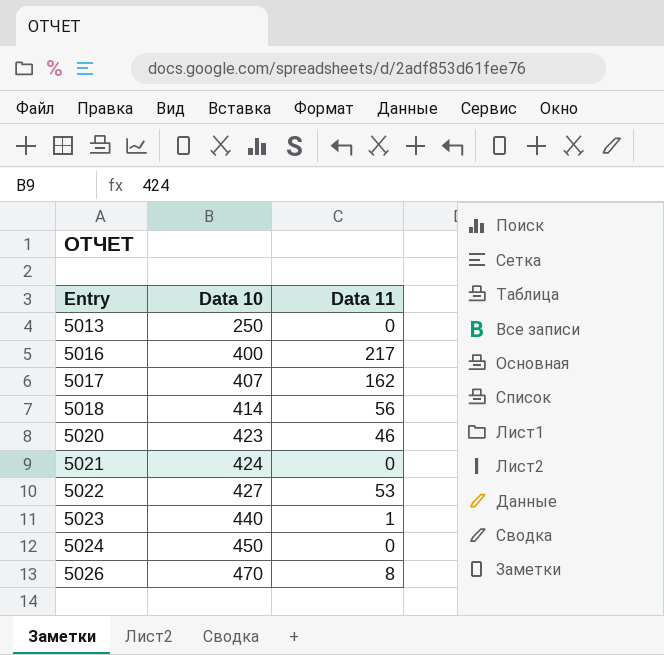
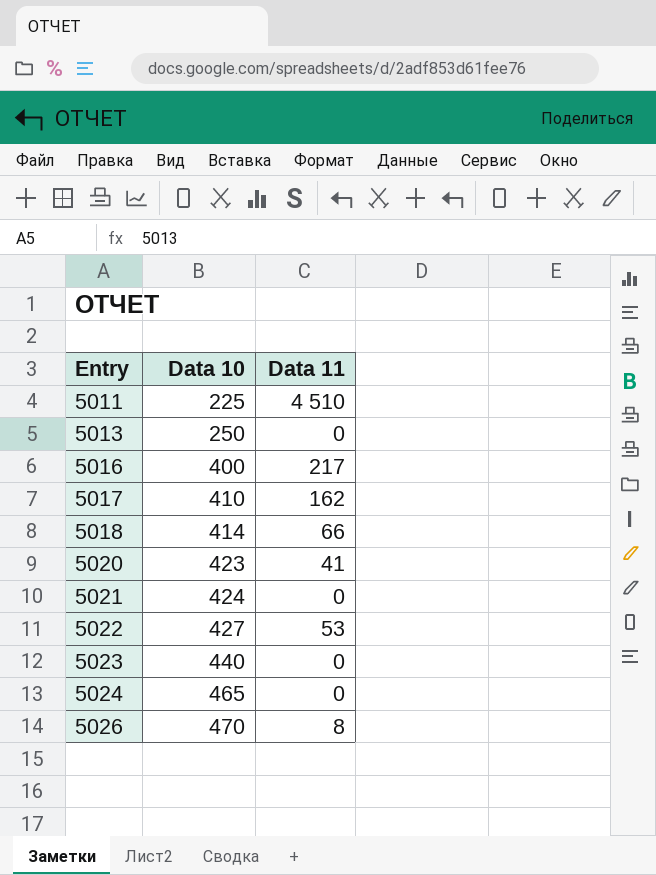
row 5011: none -> 225 | 4 510
5017 | Data 10: 407 -> 410
5018 | Data 11: 56 -> 66
5020 | Data 11: 46 -> 41
5023 | Data 11: 1 -> 0
5024 | Data 10: 450 -> 465

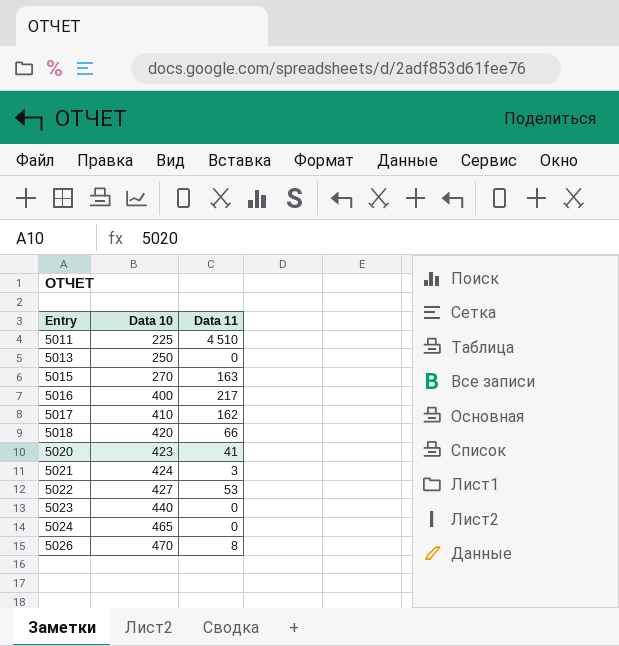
row 5015: none -> 270 | 163
5018 | Data 10: 414 -> 420
5021 | Data 11: 0 -> 3

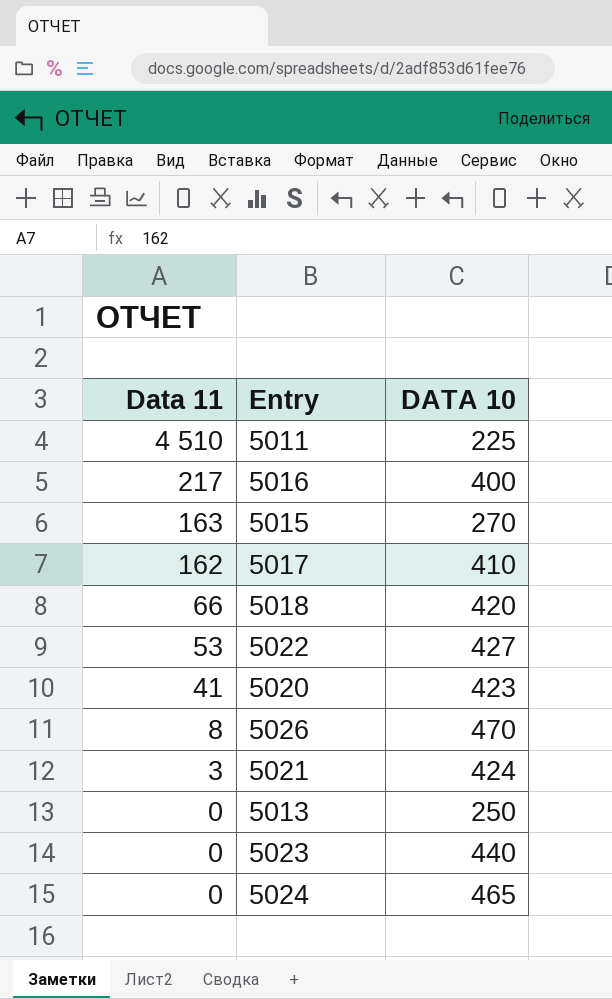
row order: Entry ascending -> Data 11 descending
column Data 11 | position: 3 -> 1
column name: Data 10 -> DATA 10

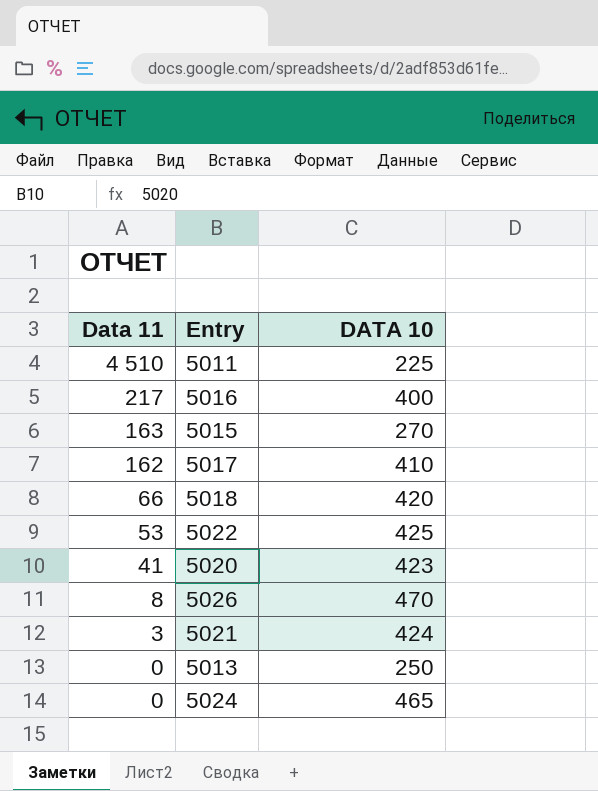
row 5023: 0 | 440 -> none
5022 | DATA 10: 427 -> 425

